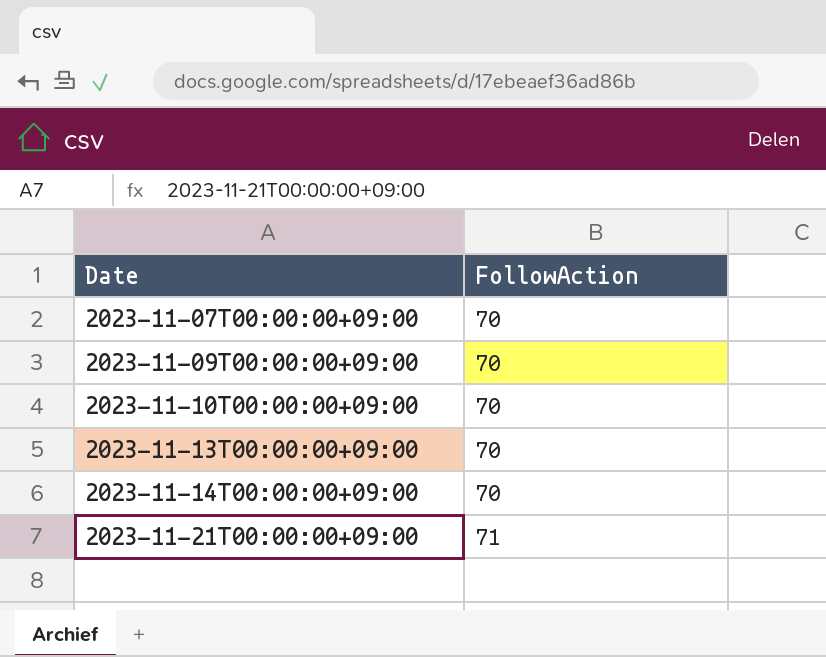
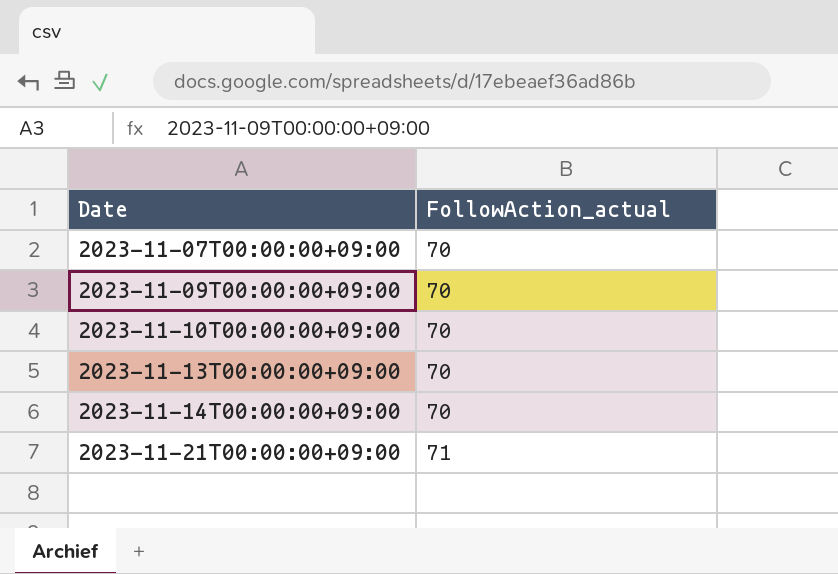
column name: FollowAction -> FollowAction_actual

